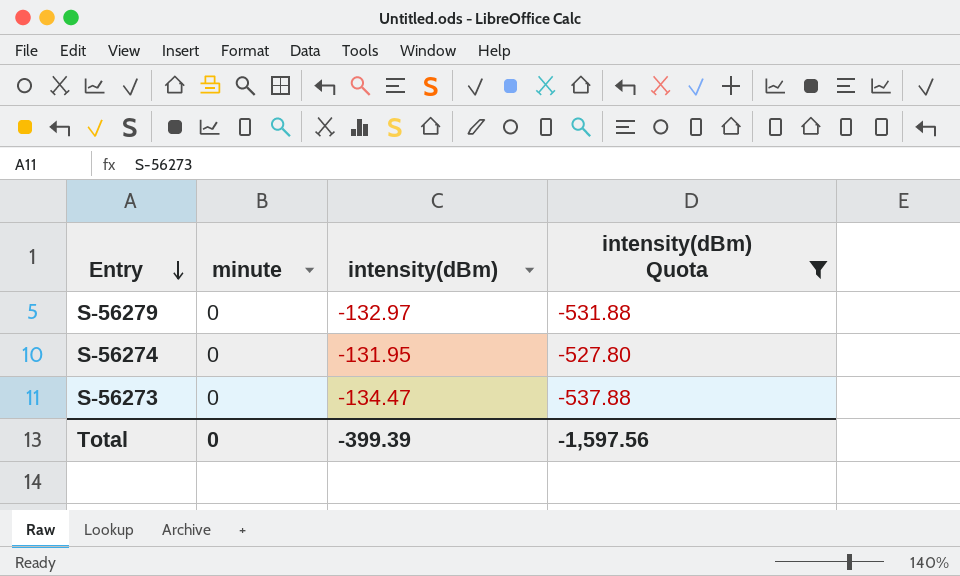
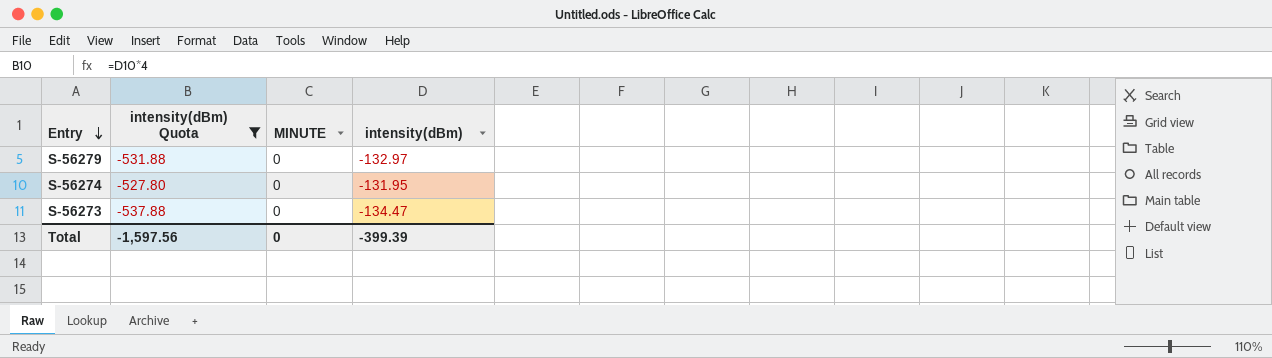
column intensity(dBm) Quota | position: 4 -> 2
column name: minute -> MINUTE

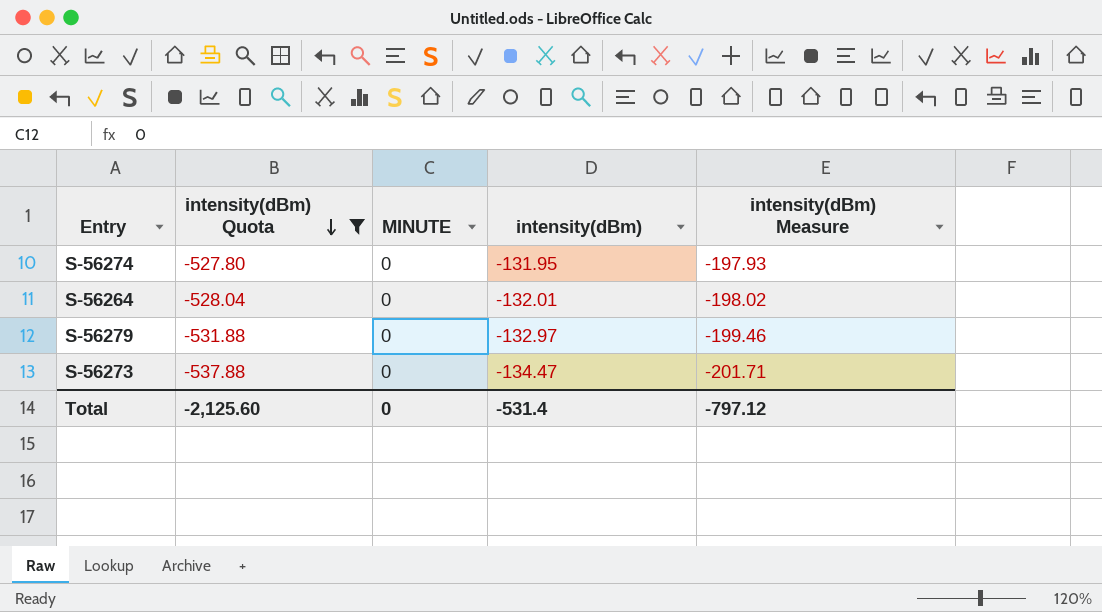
row order: Entry descending -> intensity(dBm) Quota descending
column intensity(dBm) Measure | formula: none -> [intensity(dBm)] * 1.5
row S-56264: none -> -528.04 | 0 | -132.01 | -198.02
Total | intensity(dBm) Quota: -1,597.56 -> -2,125.60
Total | intensity(dBm): -399.39 -> -531.4

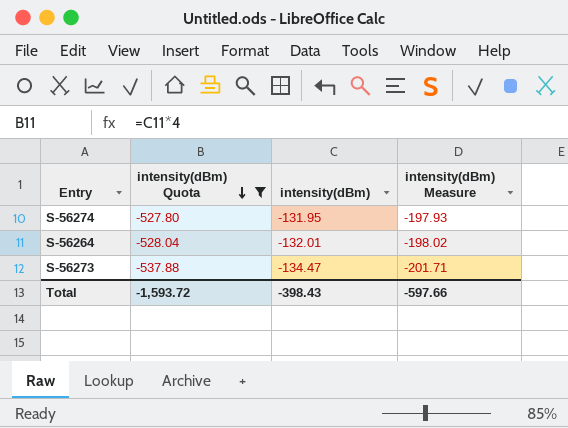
column MINUTE | position: 3 -> none
row S-56279: -531.88 | 0 | -132.97 | -199.46 -> none
Total | intensity(dBm) Quota: -2,125.60 -> -1,593.72
Total | intensity(dBm): -531.4 -> -398.43
Total | intensity(dBm) Measure: -797.12 -> -597.66

